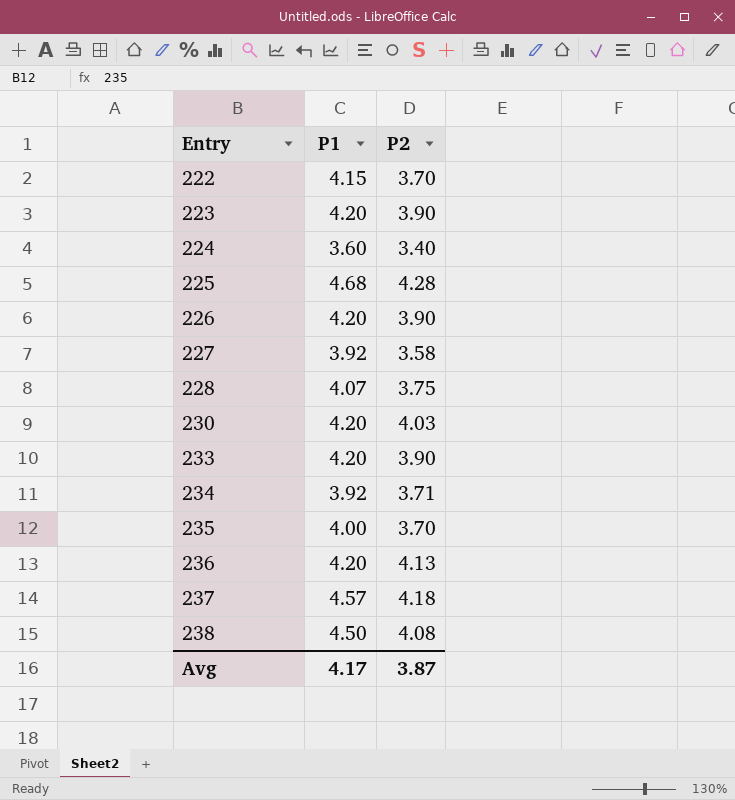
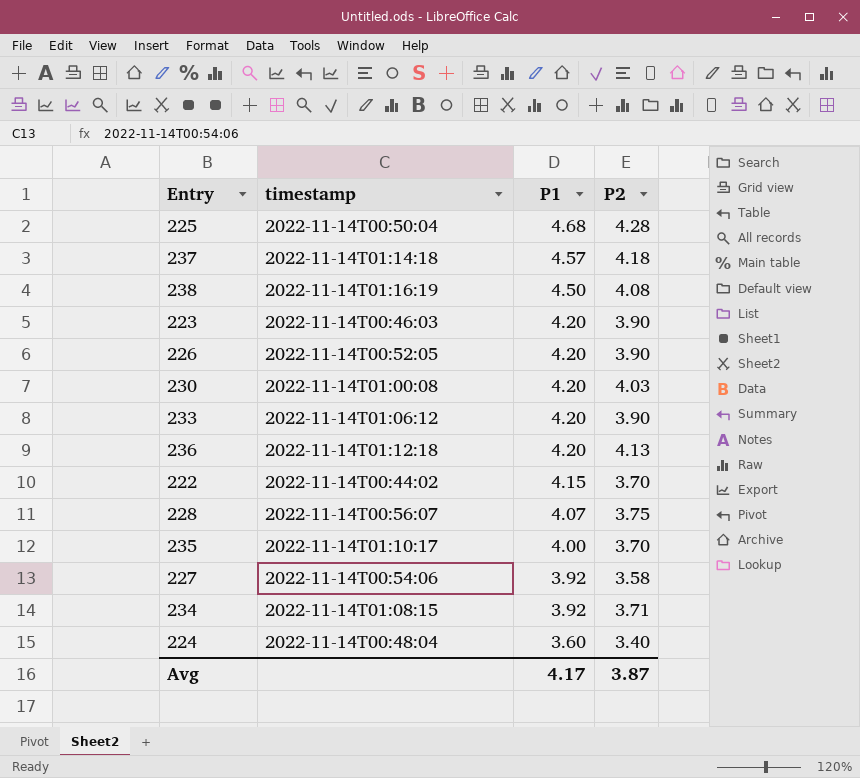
row order: Entry ascending -> P1 descending
column timestamp | position: none -> 2

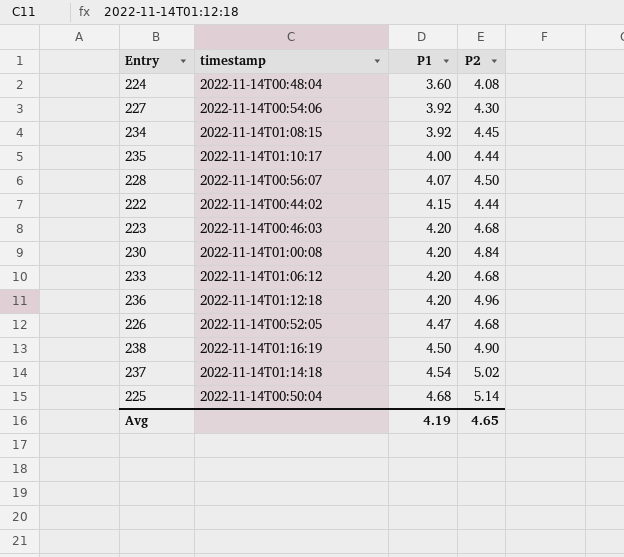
row order: P1 descending -> P1 ascending
224 | P2: 3.40 -> 4.08
227 | P2: 3.58 -> 4.30
234 | P2: 3.71 -> 4.45
235 | P2: 3.70 -> 4.44
228 | P2: 3.75 -> 4.50
222 | P2: 3.70 -> 4.44
223 | P2: 3.90 -> 4.68
230 | P2: 4.03 -> 4.84
233 | P2: 3.90 -> 4.68
236 | P2: 4.13 -> 4.96
226 | P1: 4.20 -> 4.47
226 | P2: 3.90 -> 4.68
238 | P2: 4.08 -> 4.90
237 | P1: 4.57 -> 4.54
237 | P2: 4.18 -> 5.02
225 | P2: 4.28 -> 5.14
Avg | P1: 4.17 -> 4.19
Avg | P2: 3.87 -> 4.65

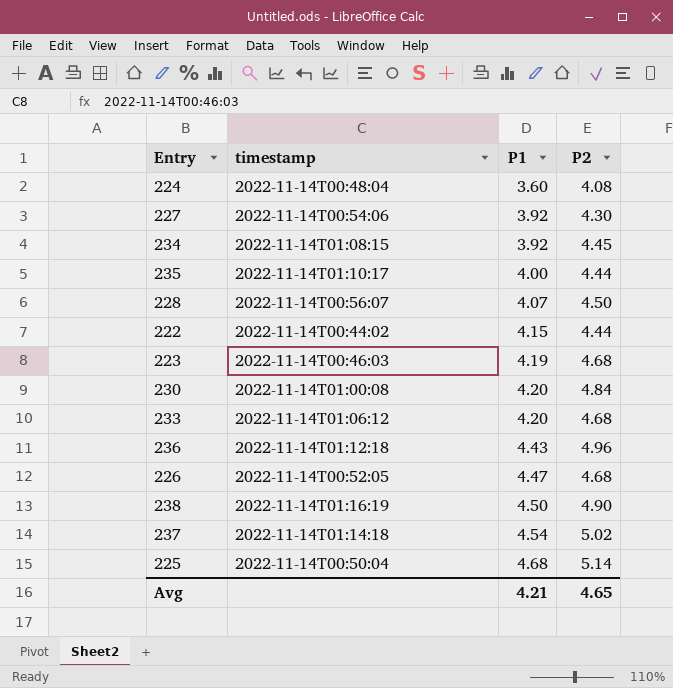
223 | P1: 4.20 -> 4.19
236 | P1: 4.20 -> 4.43
Avg | P1: 4.19 -> 4.21

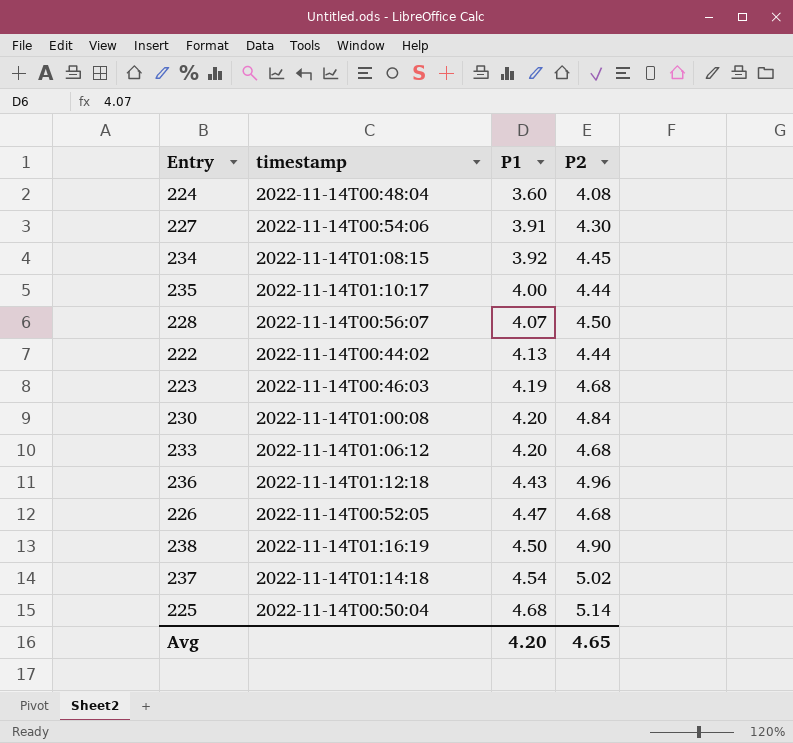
227 | P1: 3.92 -> 3.91
222 | P1: 4.15 -> 4.13
Avg | P1: 4.21 -> 4.20

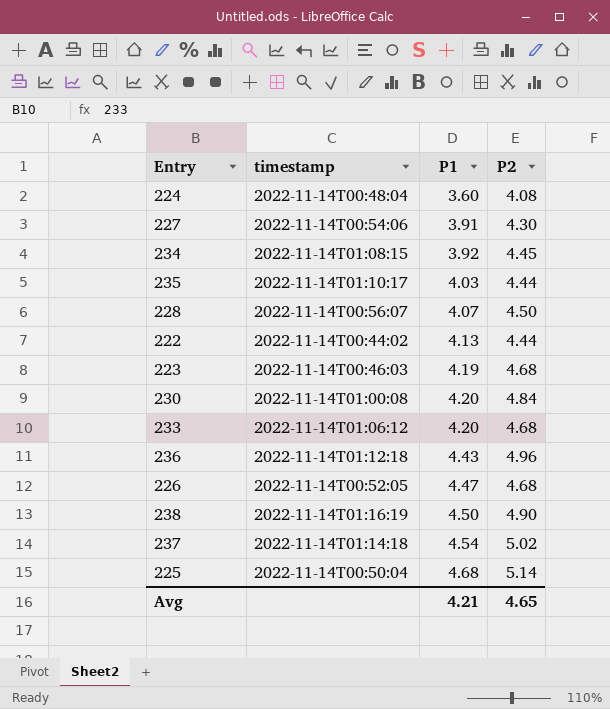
235 | P1: 4.00 -> 4.03
Avg | P1: 4.20 -> 4.21

